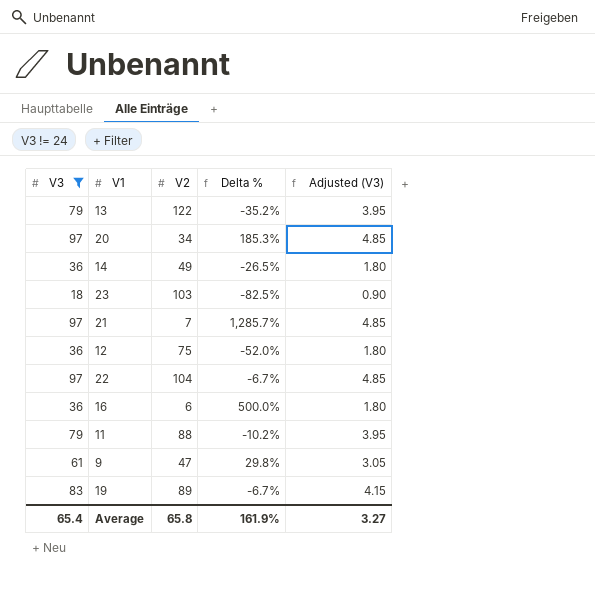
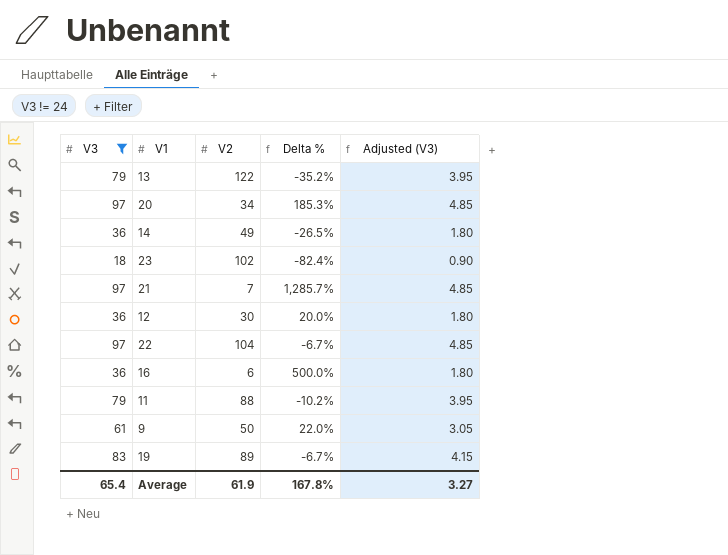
23 | V2: 103 -> 102
23 | Delta %: -82.5% -> -82.4%
12 | V2: 75 -> 30
12 | Delta %: -52.0% -> 20.0%
9 | V2: 47 -> 50
9 | Delta %: 29.8% -> 22.0%
Average | V2: 65.8 -> 61.9
Average | Delta %: 161.9% -> 167.8%

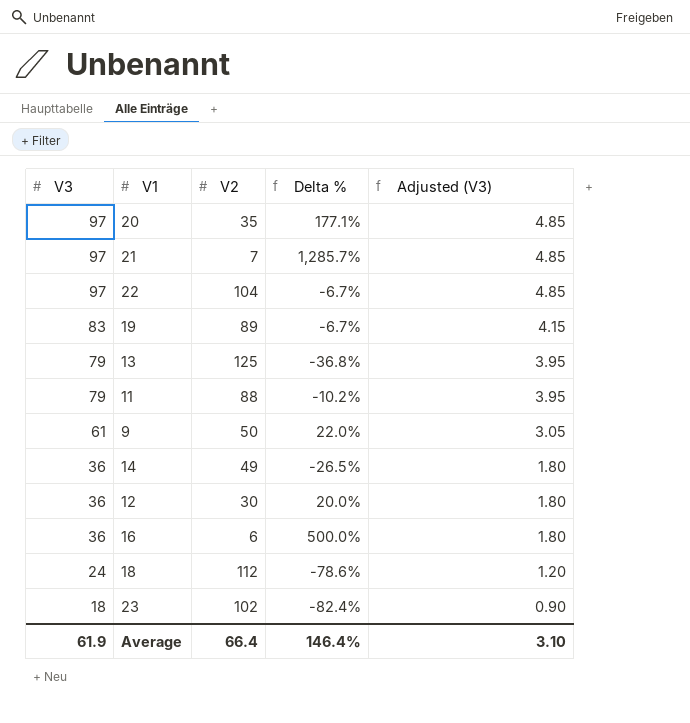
filter: V3 != 24 -> none
row order: none -> V3 descending
20 | V2: 34 -> 35
20 | Delta %: 185.3% -> 177.1%
13 | V2: 122 -> 125
13 | Delta %: -35.2% -> -36.8%
Average | V3: 65.4 -> 61.9
Average | V2: 61.9 -> 66.4
Average | Delta %: 167.8% -> 146.4%
Average | Adjusted (V3): 3.27 -> 3.10

